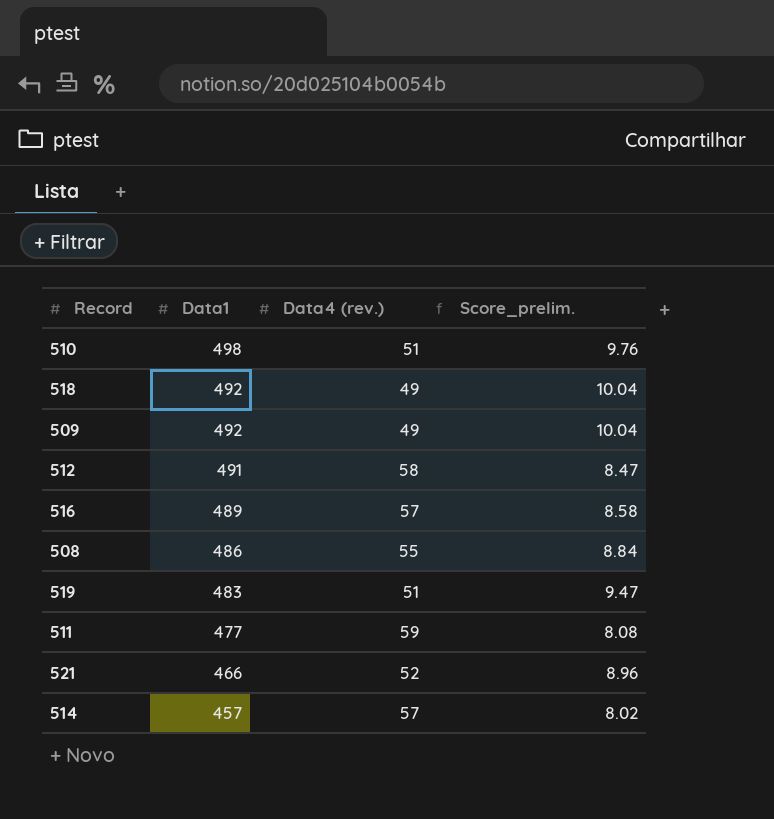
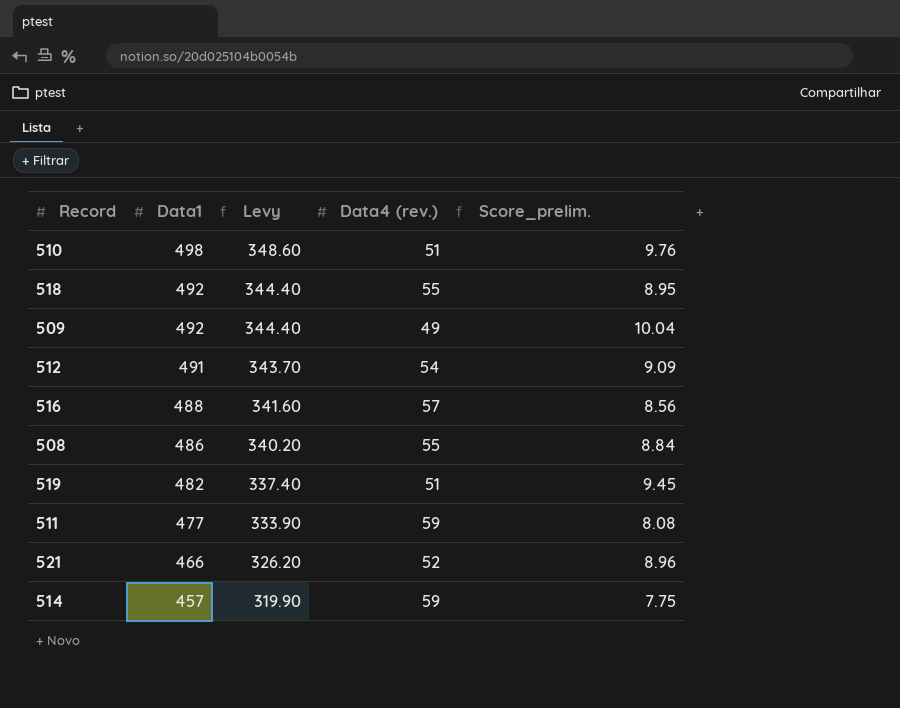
column Levy | formula: none -> [Data1] * 0.7
518 | Data4 (rev.): 49 -> 55
518 | Score_prelim.: 10.04 -> 8.95
512 | Data4 (rev.): 58 -> 54
512 | Score_prelim.: 8.47 -> 9.09
516 | Data1: 489 -> 488
516 | Score_prelim.: 8.58 -> 8.56
519 | Data1: 483 -> 482
519 | Score_prelim.: 9.47 -> 9.45
514 | Data4 (rev.): 57 -> 59
514 | Score_prelim.: 8.02 -> 7.75

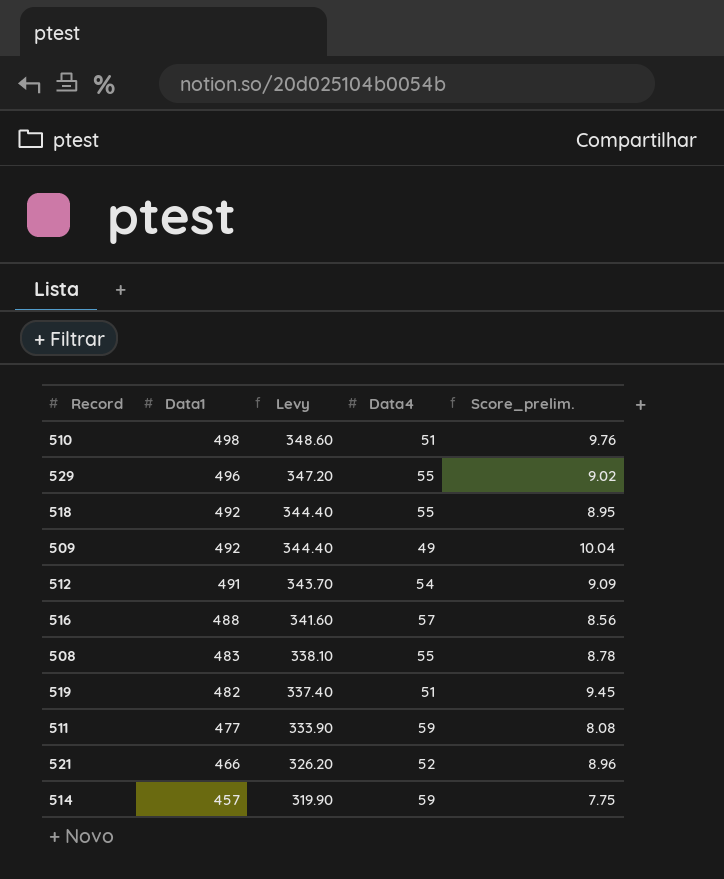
column name: Data4 (rev.) -> Data4
row 529: none -> 496 | 347.20 | 55 | 9.02
508 | Data1: 486 -> 483
508 | Levy: 340.20 -> 338.10
508 | Score_prelim.: 8.84 -> 8.78

